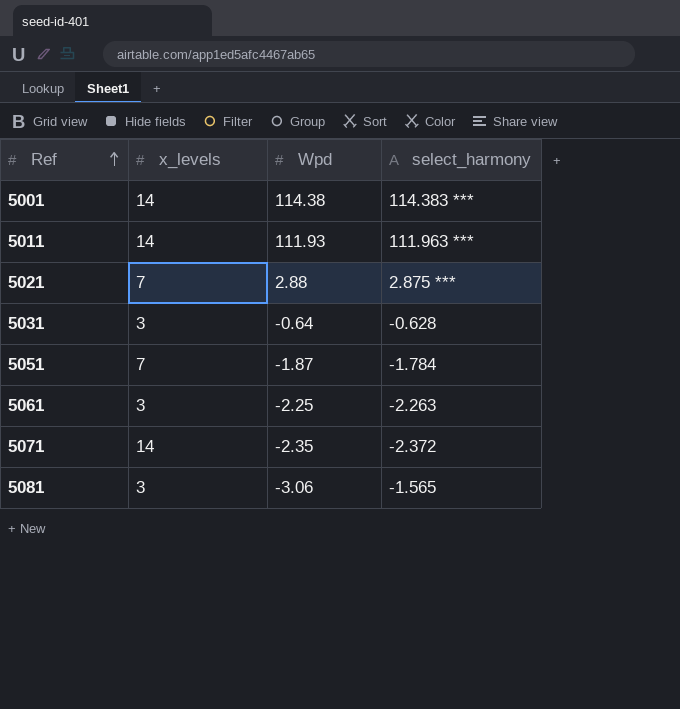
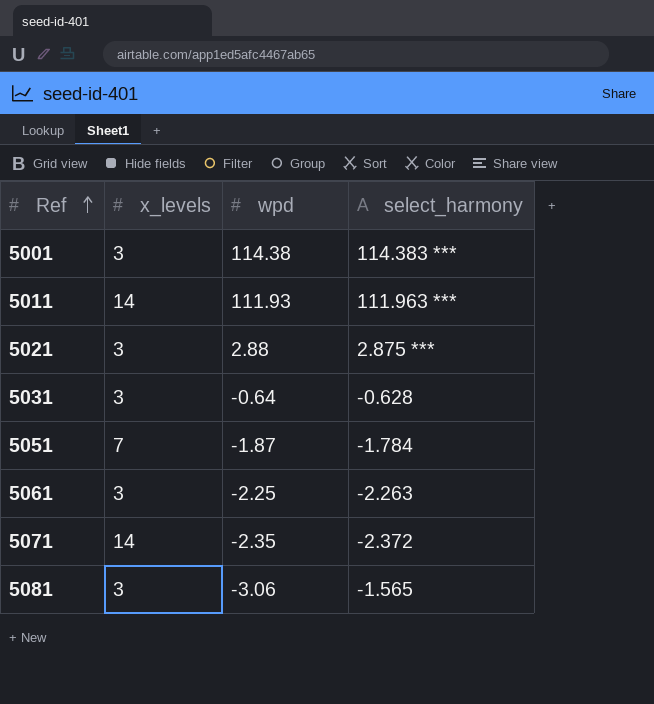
column name: Wpd -> wpd
5001 | x_levels: 14 -> 3
5021 | x_levels: 7 -> 3

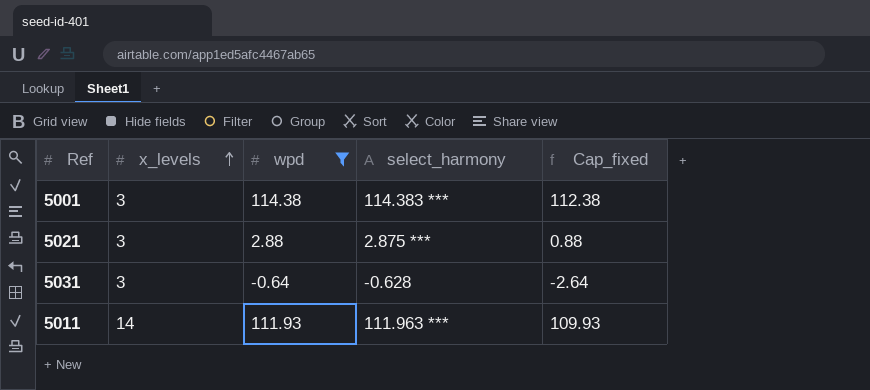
filter: none -> wpd >= -0.64
row order: Ref ascending -> x_levels ascending
column Cap_fixed | formula: none -> [wpd] - 2

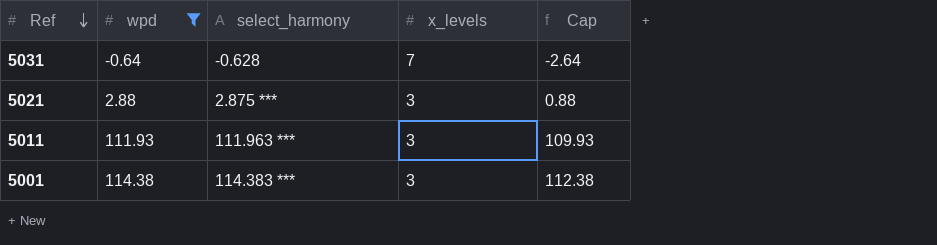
row order: x_levels ascending -> Ref descending
column x_levels | position: 2 -> 4
column name: Cap_fixed -> Cap
5031 | x_levels: 3 -> 7
5011 | x_levels: 14 -> 3

